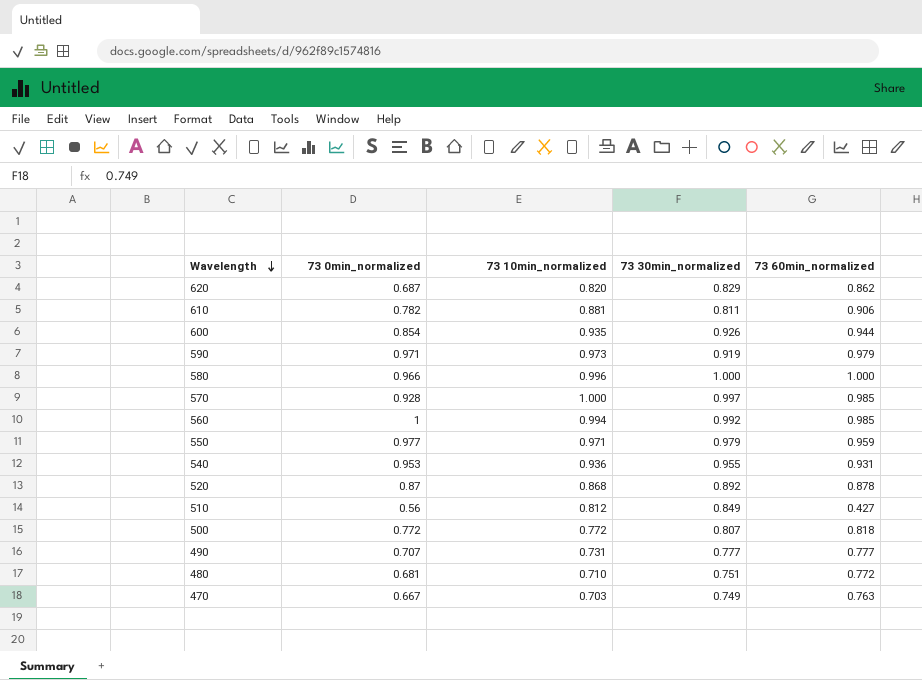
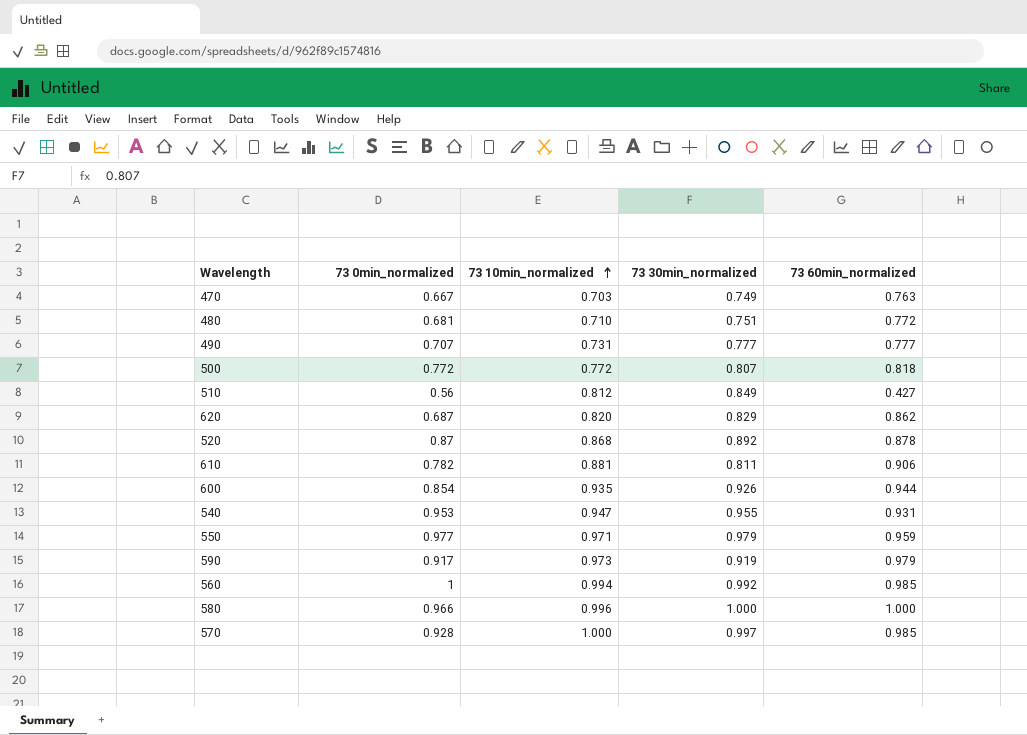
row order: Wavelength descending -> 73 10min_normalized ascending
540 | 73 10min_normalized: 0.936 -> 0.947
590 | 73 0min_normalized: 0.971 -> 0.917

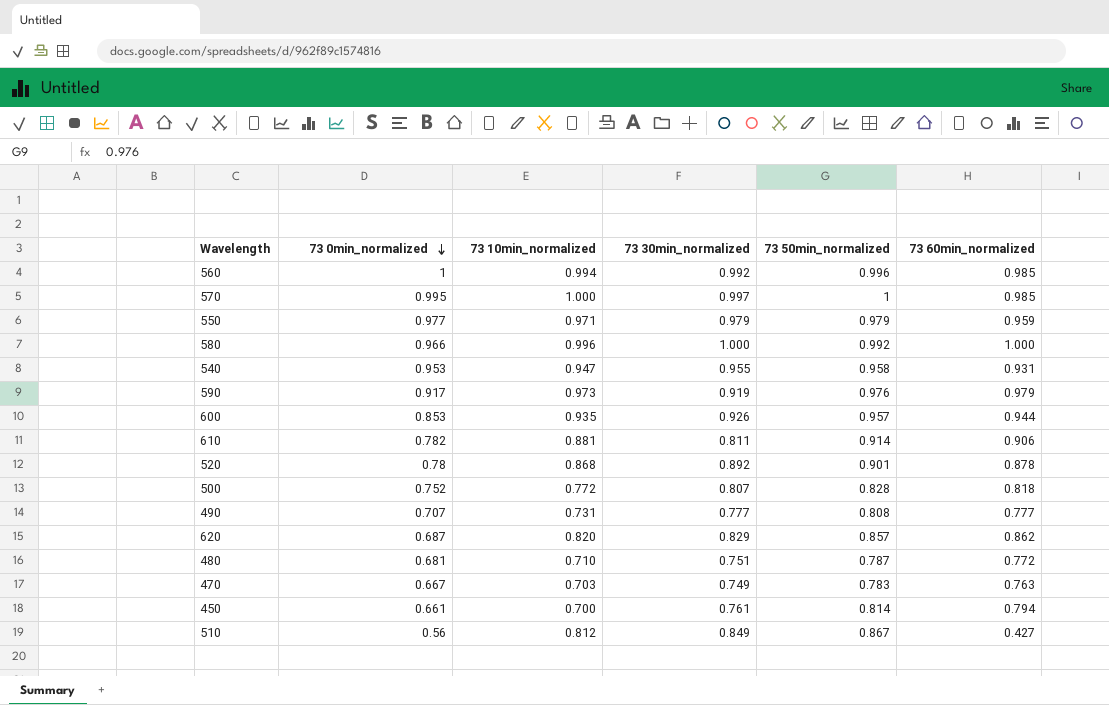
row order: 73 10min_normalized ascending -> 73 0min_normalized descending
column 73 50min_normalized | position: none -> 5
570 | 73 0min_normalized: 0.928 -> 0.995
600 | 73 0min_normalized: 0.854 -> 0.853
520 | 73 0min_normalized: 0.87 -> 0.78
500 | 73 0min_normalized: 0.772 -> 0.752
row 450: none -> 0.661 | 0.700 | 0.761 | 0.814 | 0.794

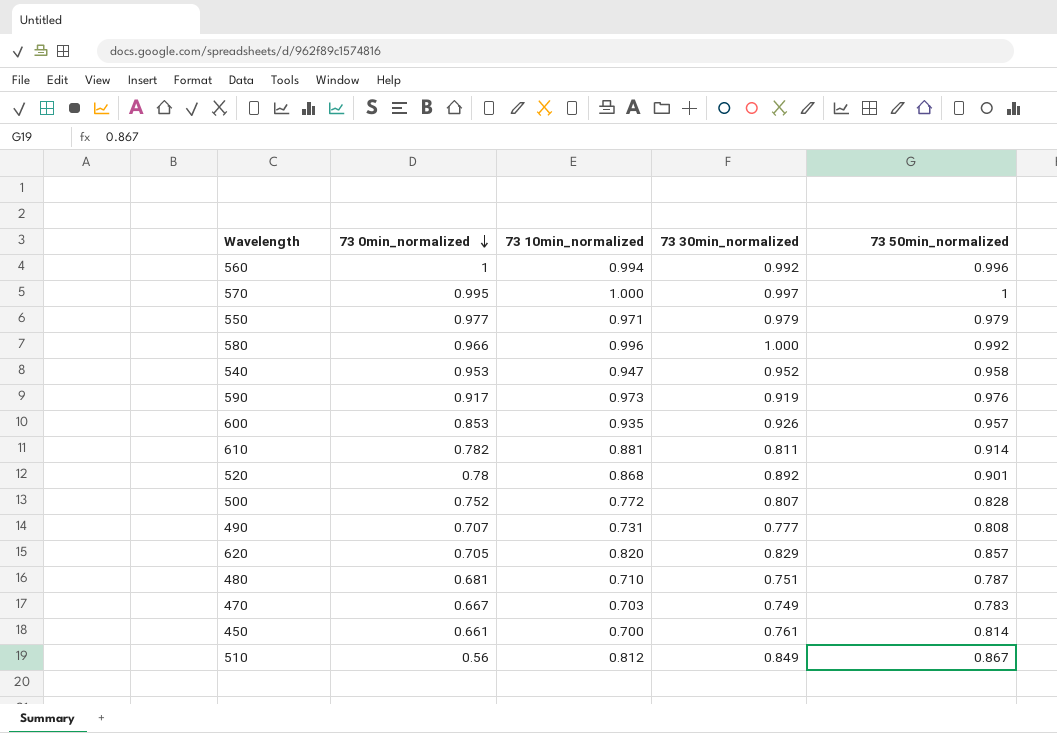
column 73 60min_normalized | position: 6 -> none
540 | 73 30min_normalized: 0.955 -> 0.952
620 | 73 0min_normalized: 0.687 -> 0.705

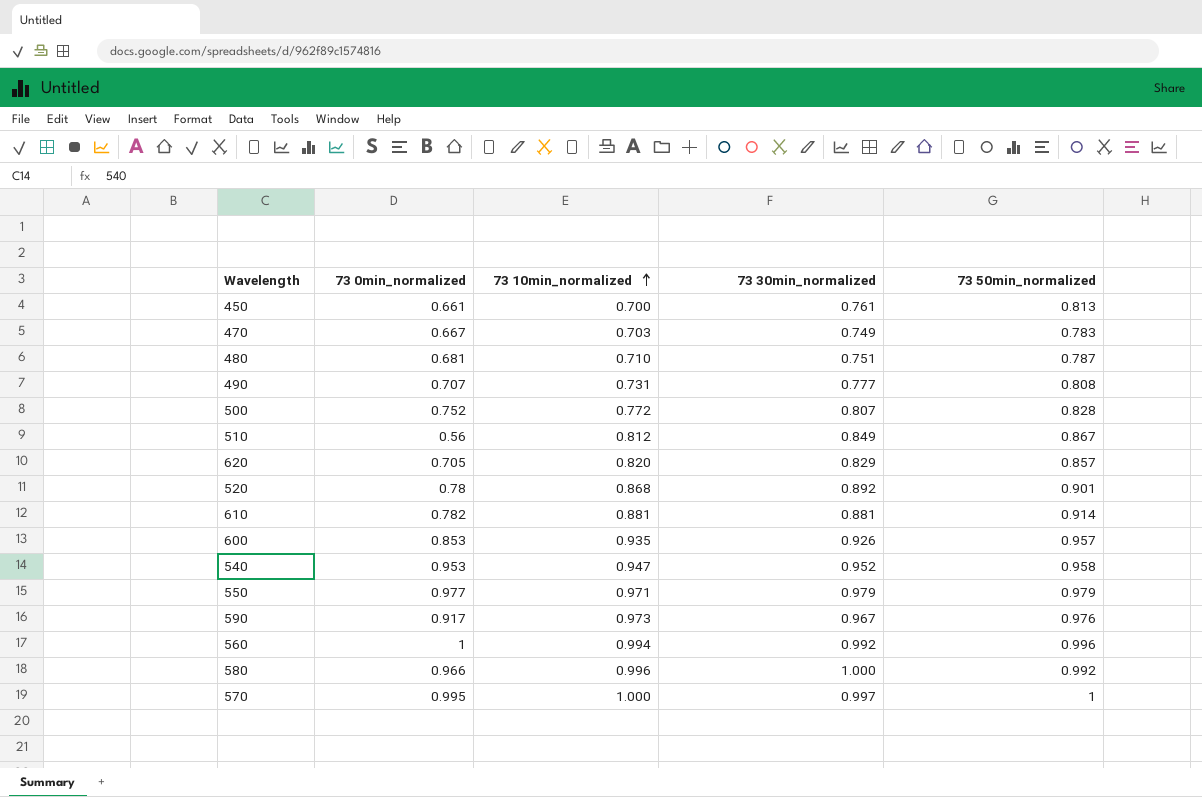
row order: 73 0min_normalized descending -> 73 10min_normalized ascending
450 | 73 50min_normalized: 0.814 -> 0.813
610 | 73 30min_normalized: 0.811 -> 0.881
590 | 73 30min_normalized: 0.919 -> 0.967

